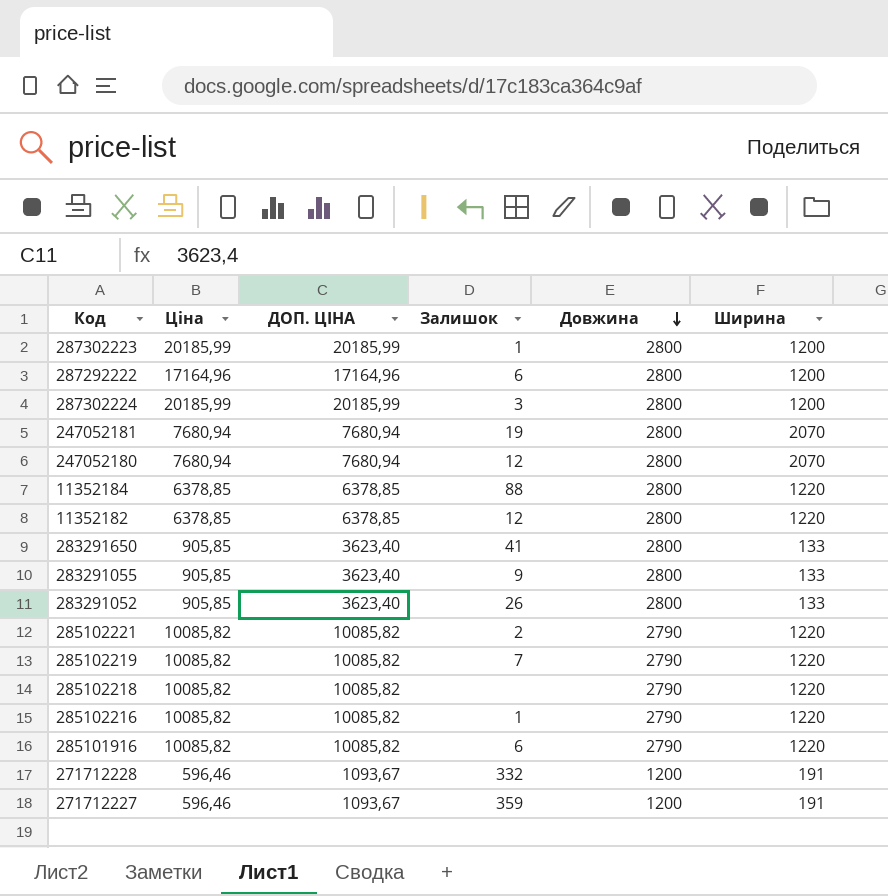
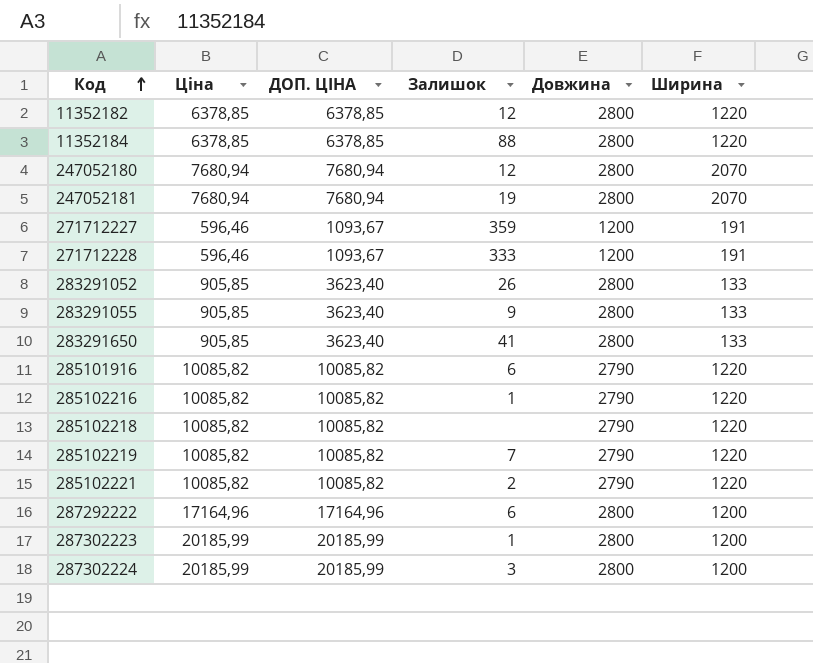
row order: Довжина descending -> Код ascending
271712228 | Залишок: 332 -> 333

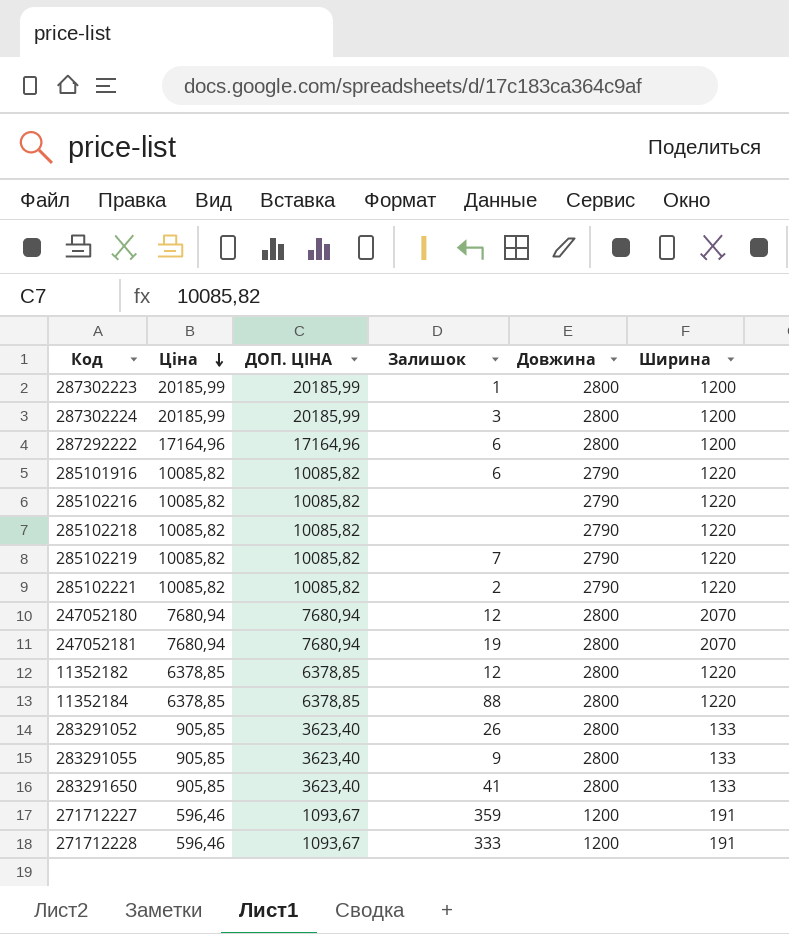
row order: Код ascending -> Ціна descending
285102216 | Залишок: 1 -> none

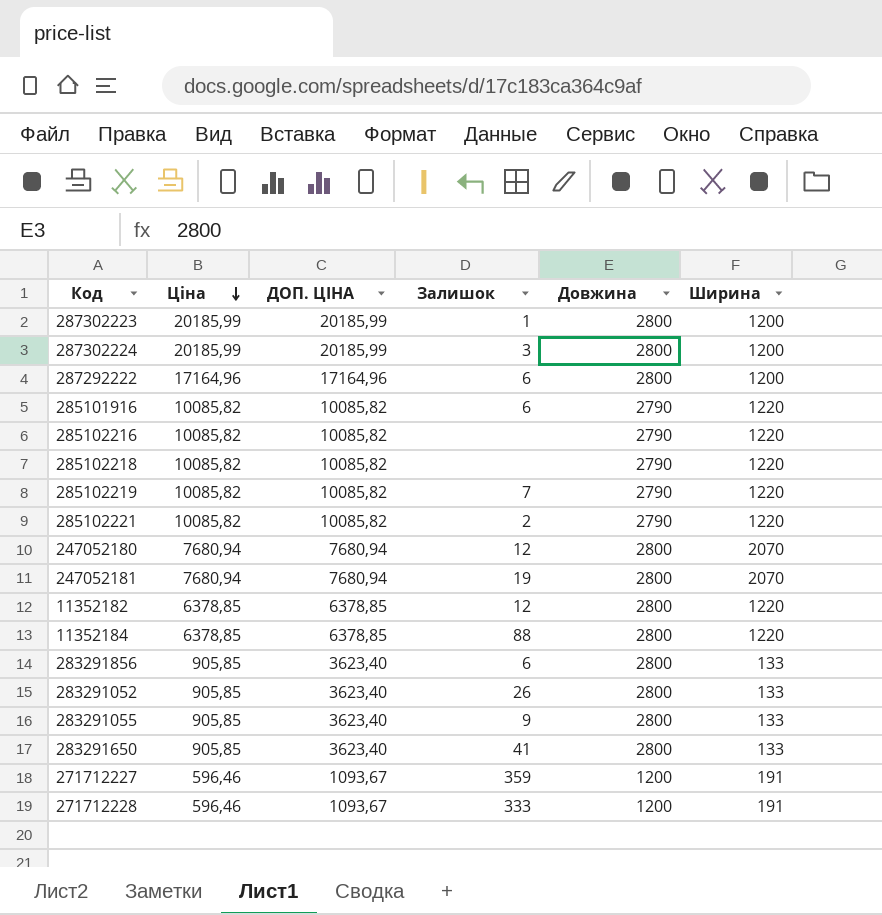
row 283291856: none -> 905,85 | 3623,40 | 6 | 2800 | 133

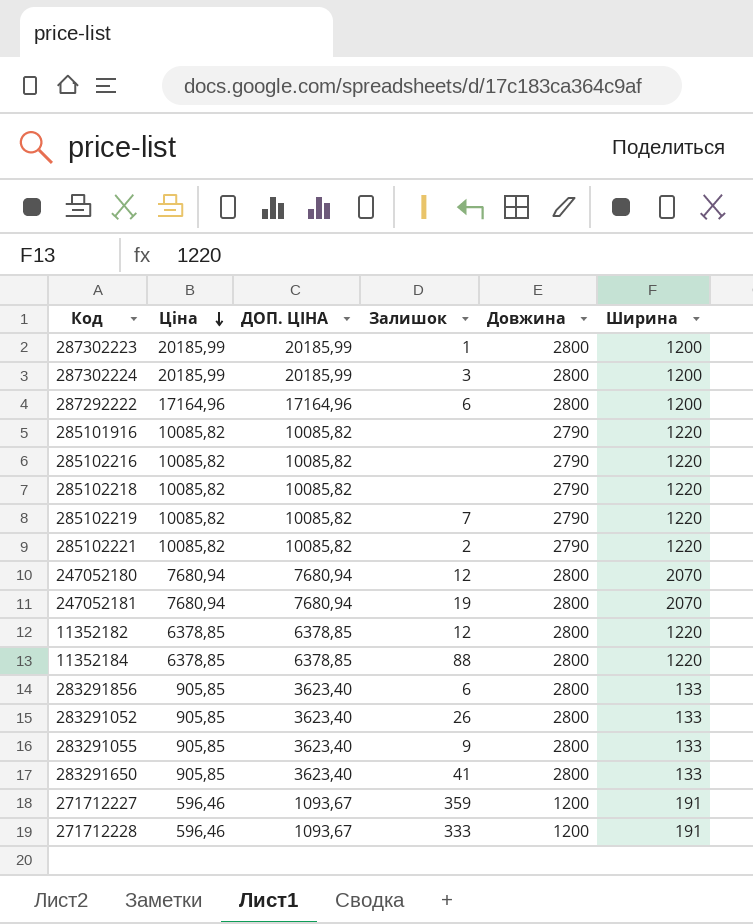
285101916 | Залишок: 6 -> none

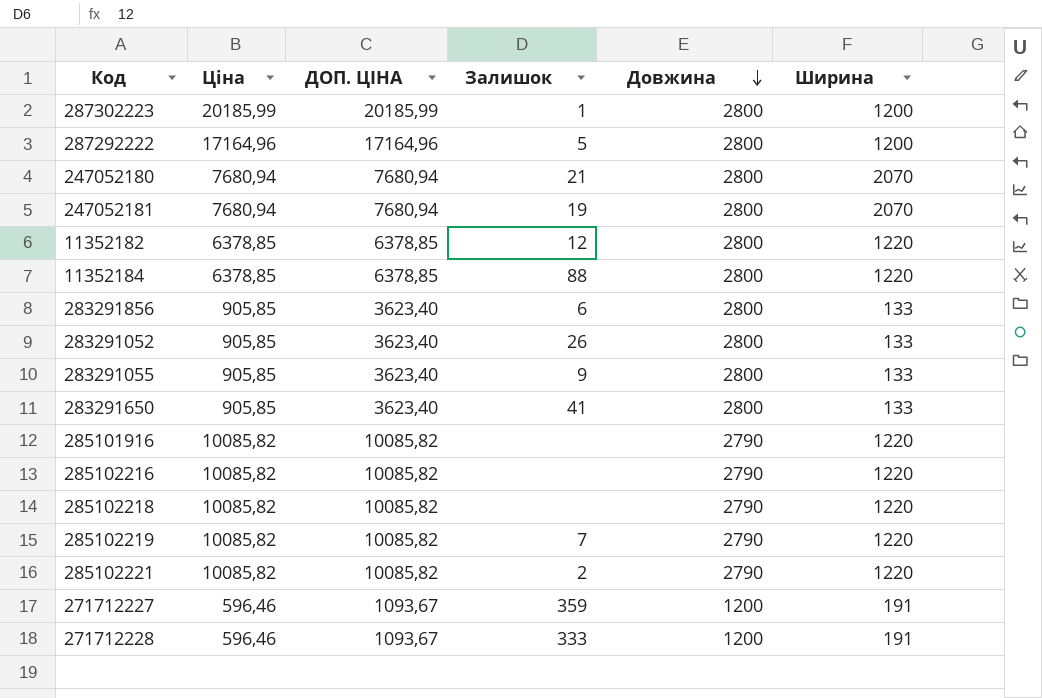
row order: Ціна descending -> Довжина descending
row 287302224: 20185,99 | 20185,99 | 3 | 2800 | 1200 -> none
287292222 | Залишок: 6 -> 5
247052180 | Залишок: 12 -> 21

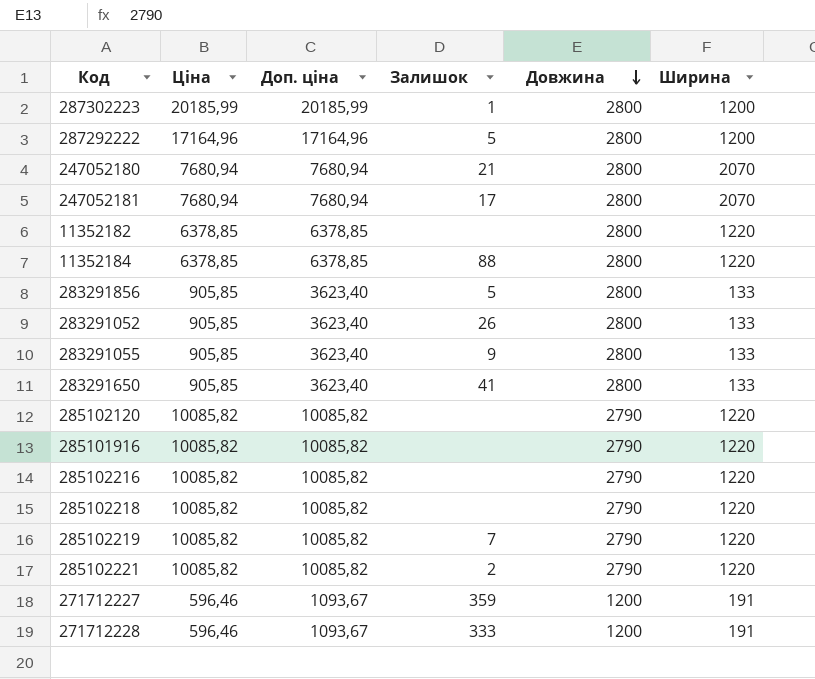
column name: ДОП. ЦІНА -> Доп. ціна
247052181 | Залишок: 19 -> 17
11352182 | Залишок: 12 -> none
283291856 | Залишок: 6 -> 5
row 285102120: none -> 10085,82 | 10085,82 | none | 2790 | 1220

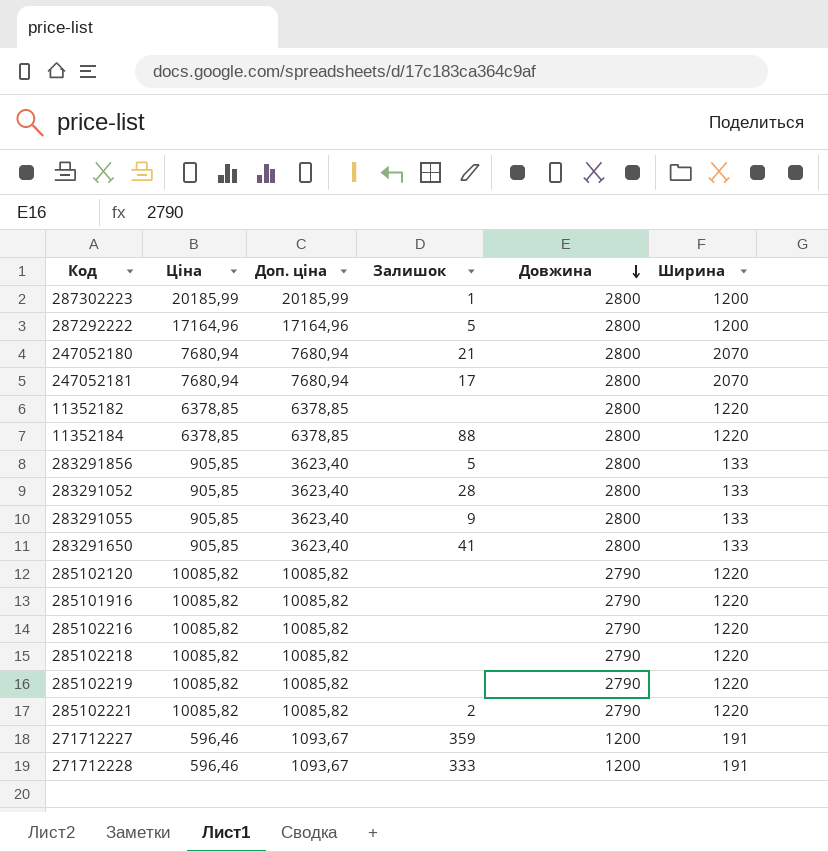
283291052 | Залишок: 26 -> 28
285102219 | Залишок: 7 -> none

